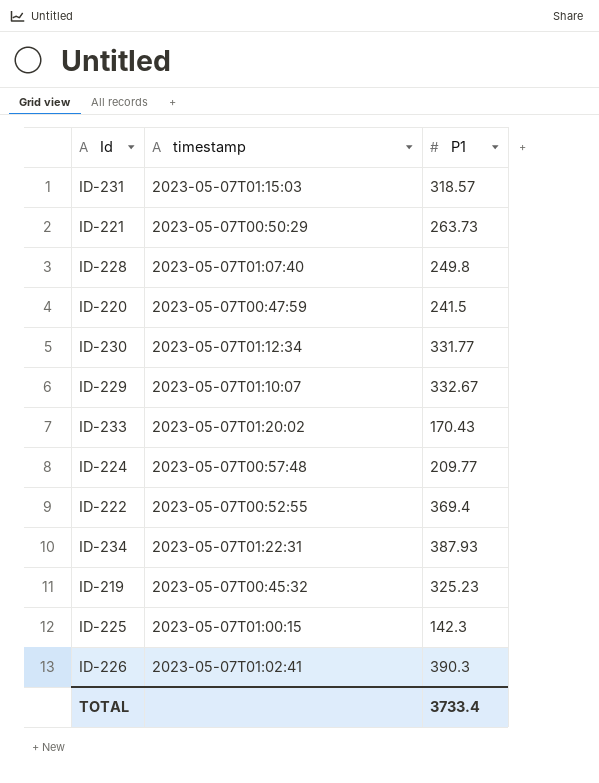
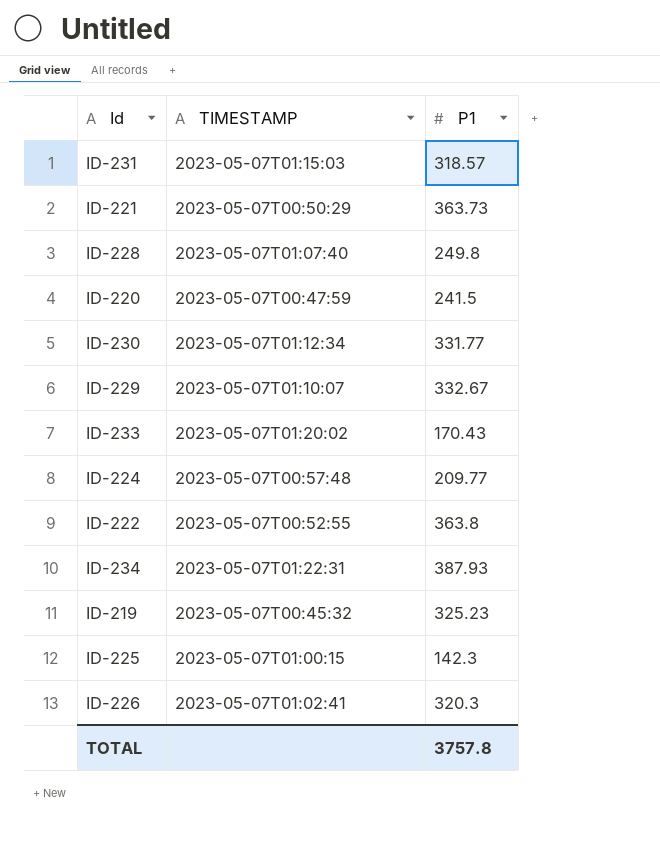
column name: timestamp -> TIMESTAMP
ID-221 | P1: 263.73 -> 363.73
ID-222 | P1: 369.4 -> 363.8
ID-226 | P1: 390.3 -> 320.3
TOTAL | P1: 3733.4 -> 3757.8

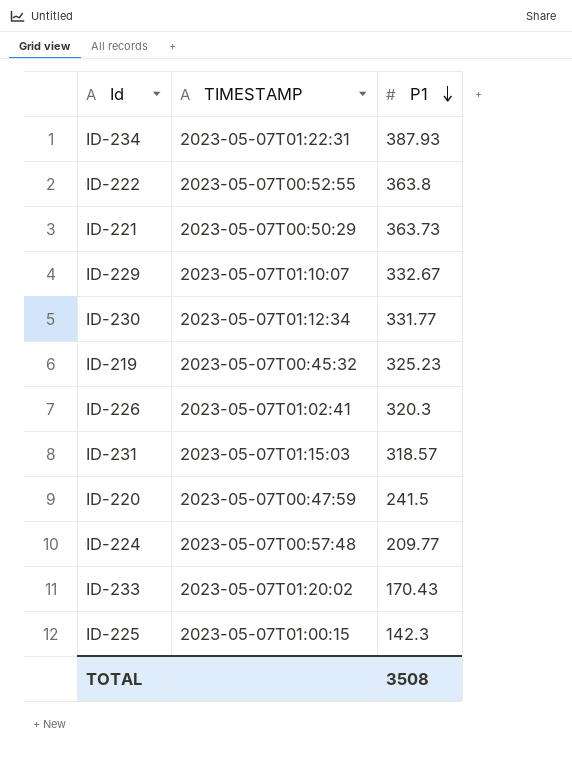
row order: none -> P1 descending
row ID-228: 2023-05-07T01:07:40 | 249.8 -> none
TOTAL | P1: 3757.8 -> 3508

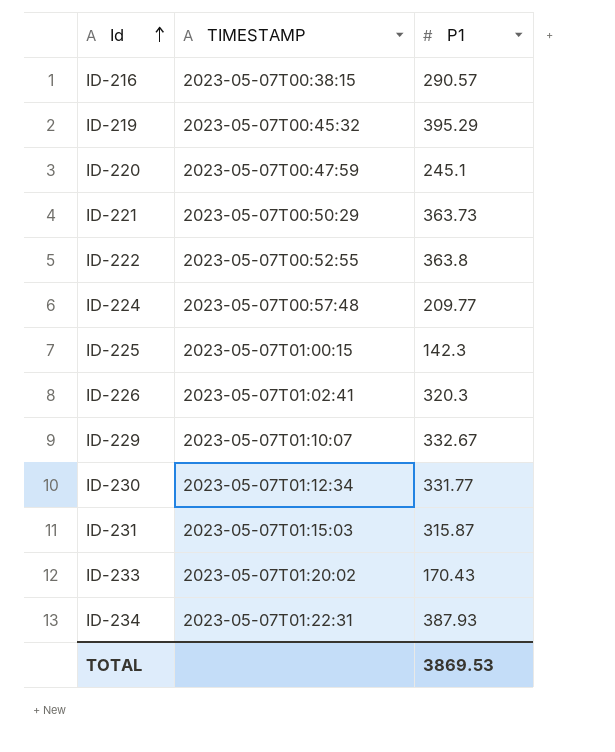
row order: P1 descending -> Id ascending
row ID-216: none -> 2023-05-07T00:38:15 | 290.57
ID-219 | P1: 325.23 -> 395.29
ID-220 | P1: 241.5 -> 245.1
ID-231 | P1: 318.57 -> 315.87
TOTAL | P1: 3508 -> 3869.53

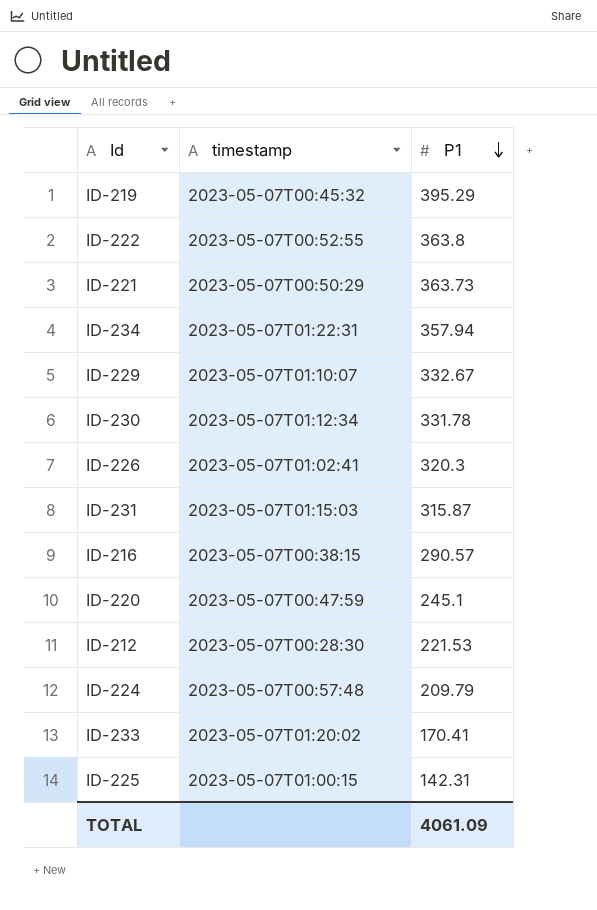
row order: Id ascending -> P1 descending
column name: TIMESTAMP -> timestamp
ID-234 | P1: 387.93 -> 357.94
ID-230 | P1: 331.77 -> 331.78
row ID-212: none -> 2023-05-07T00:28:30 | 221.53
ID-224 | P1: 209.77 -> 209.79
ID-233 | P1: 170.43 -> 170.41
ID-225 | P1: 142.3 -> 142.31
TOTAL | P1: 3869.53 -> 4061.09

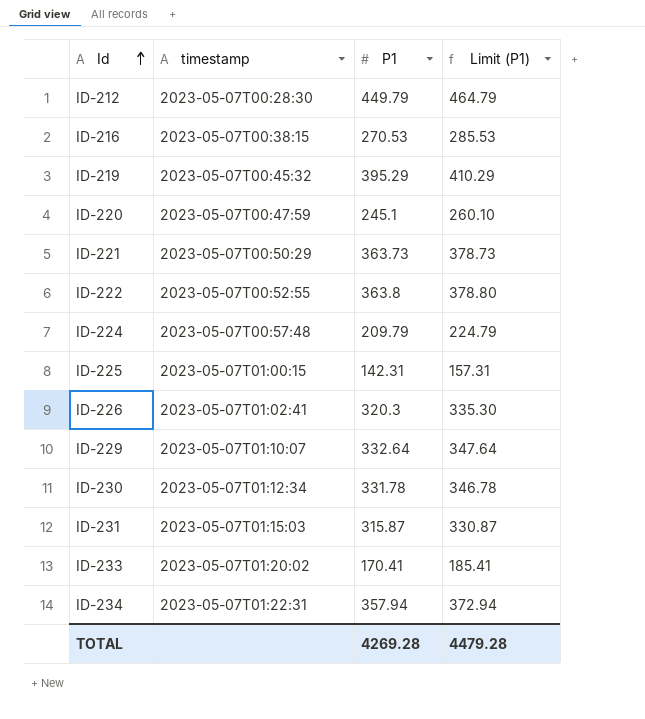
row order: P1 descending -> Id ascending
column Limit (P1) | formula: none -> [P1] + 15
ID-212 | P1: 221.53 -> 449.79
ID-216 | P1: 290.57 -> 270.53
ID-229 | P1: 332.67 -> 332.64
TOTAL | P1: 4061.09 -> 4269.28

